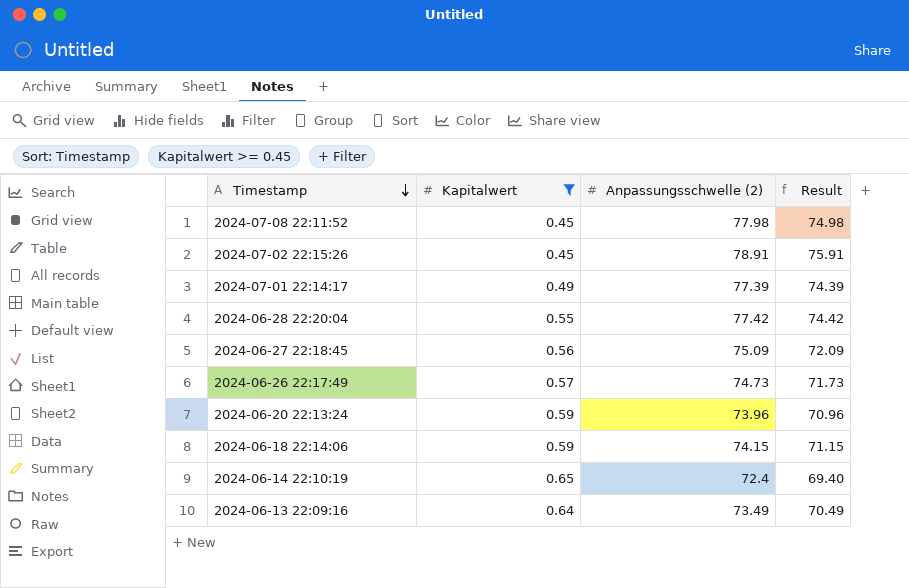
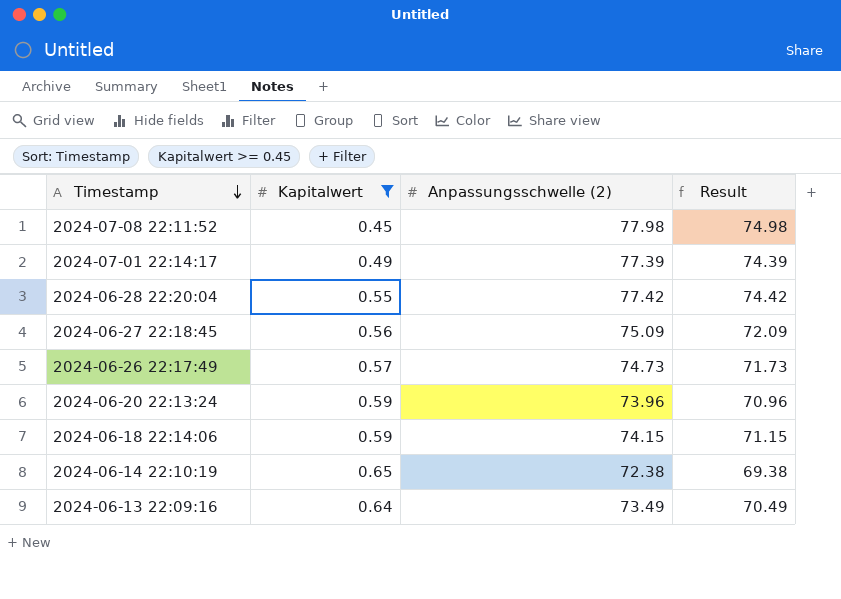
row 2024-07-02 22:15:26: 0.45 | 78.91 | 75.91 -> none
2024-06-14 22:10:19 | Anpassungsschwelle (2): 72.4 -> 72.38
2024-06-14 22:10:19 | Result: 69.40 -> 69.38

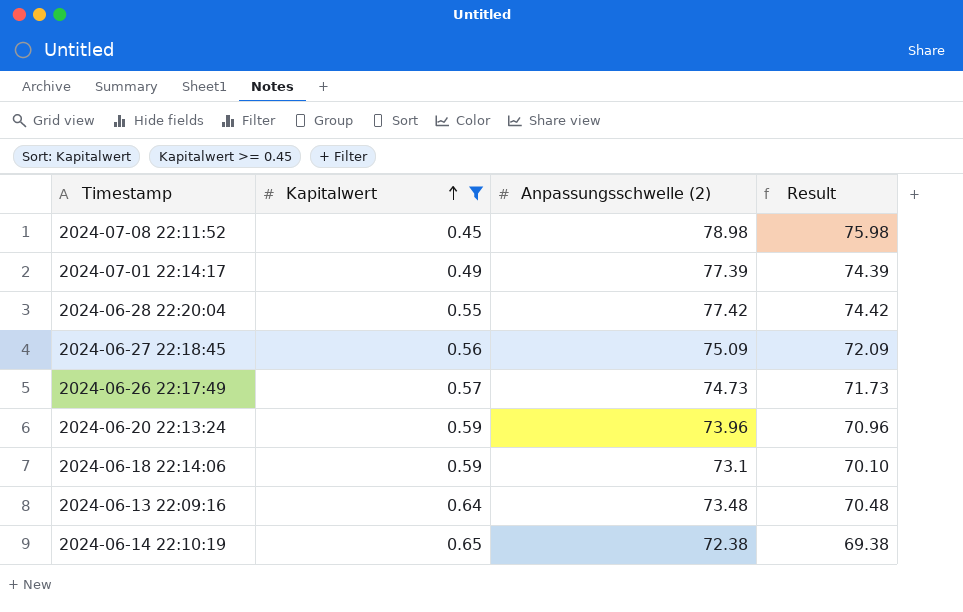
row order: Timestamp descending -> Kapitalwert ascending
2024-07-08 22:11:52 | Anpassungsschwelle (2): 77.98 -> 78.98
2024-07-08 22:11:52 | Result: 74.98 -> 75.98
2024-06-18 22:14:06 | Anpassungsschwelle (2): 74.15 -> 73.1
2024-06-18 22:14:06 | Result: 71.15 -> 70.10
2024-06-13 22:09:16 | Anpassungsschwelle (2): 73.49 -> 73.48
2024-06-13 22:09:16 | Result: 70.49 -> 70.48

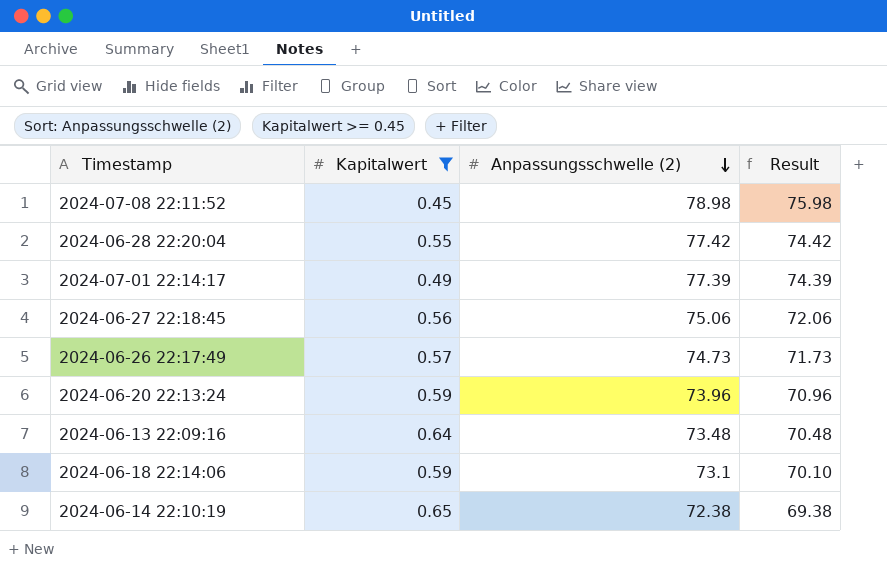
row order: Kapitalwert ascending -> Anpassungsschwelle (2) descending
2024-06-27 22:18:45 | Anpassungsschwelle (2): 75.09 -> 75.06
2024-06-27 22:18:45 | Result: 72.09 -> 72.06

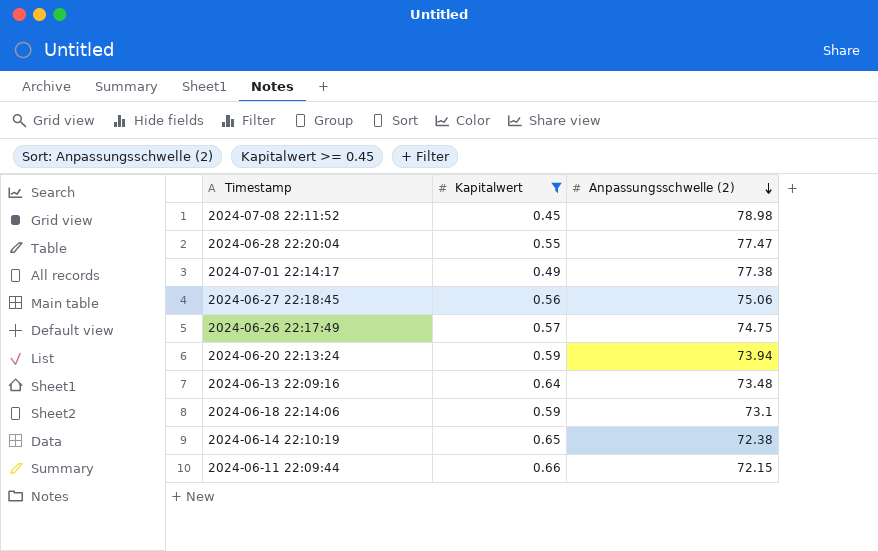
column Result | formula: [Anpassungsschwelle (2)] - 3 -> none
2024-06-28 22:20:04 | Anpassungsschwelle (2): 77.42 -> 77.47
2024-07-01 22:14:17 | Anpassungsschwelle (2): 77.39 -> 77.38
2024-06-26 22:17:49 | Anpassungsschwelle (2): 74.73 -> 74.75
2024-06-20 22:13:24 | Anpassungsschwelle (2): 73.96 -> 73.94
row 2024-06-11 22:09:44: none -> 0.66 | 72.15

